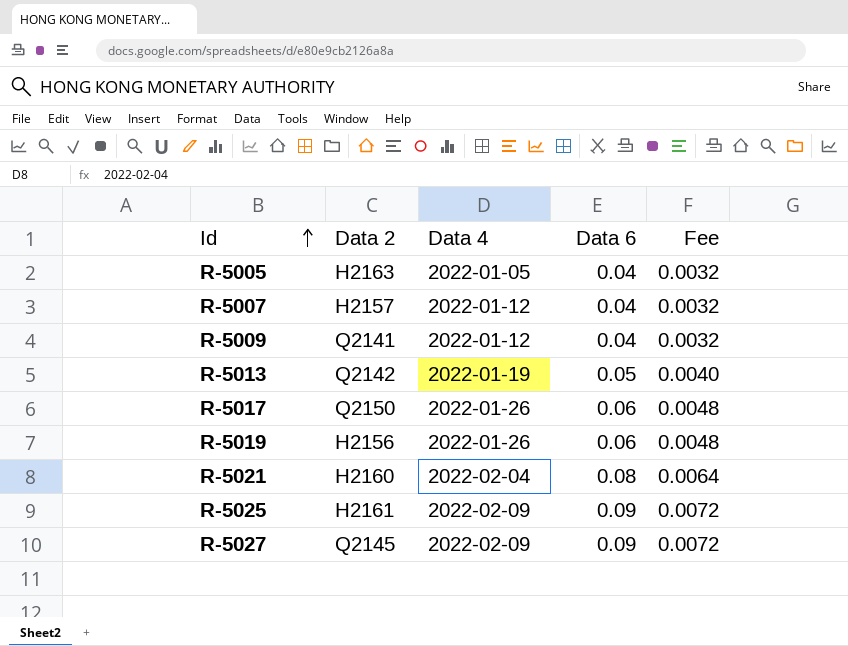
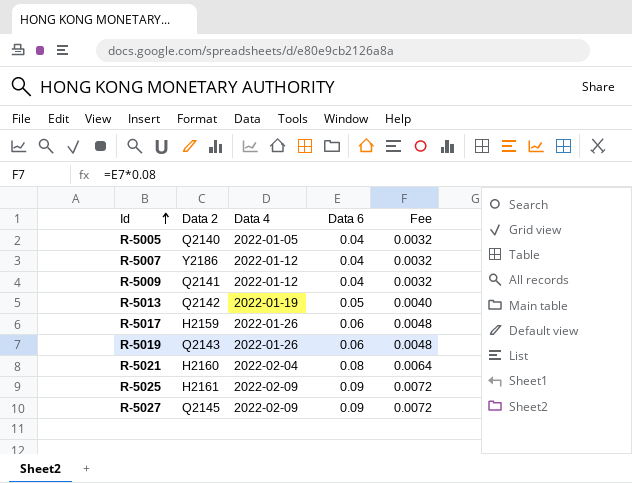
R-5005 | Data 2: H2163 -> Q2140
R-5007 | Data 2: H2157 -> Y2186
R-5017 | Data 2: Q2150 -> H2159
R-5019 | Data 2: H2156 -> Q2143

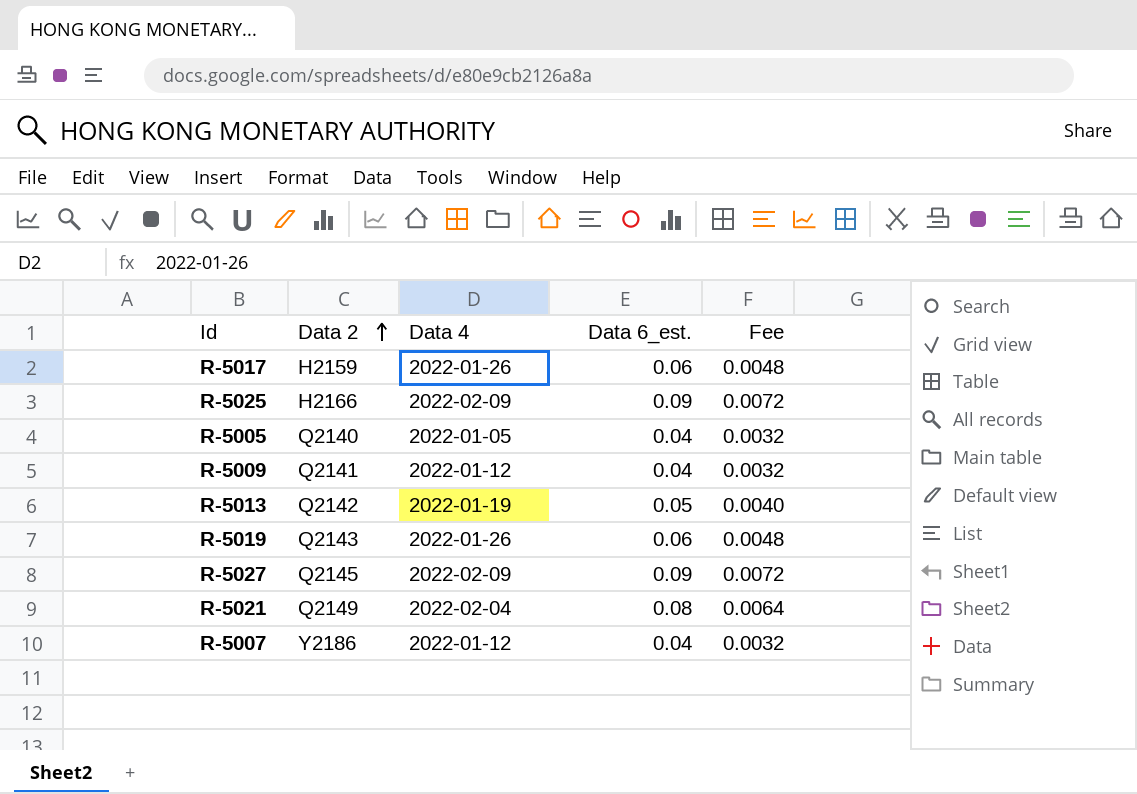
row order: Id ascending -> Data 2 ascending
column name: Data 6 -> Data 6_est.
R-5025 | Data 2: H2161 -> H2166
R-5021 | Data 2: H2160 -> Q2149

